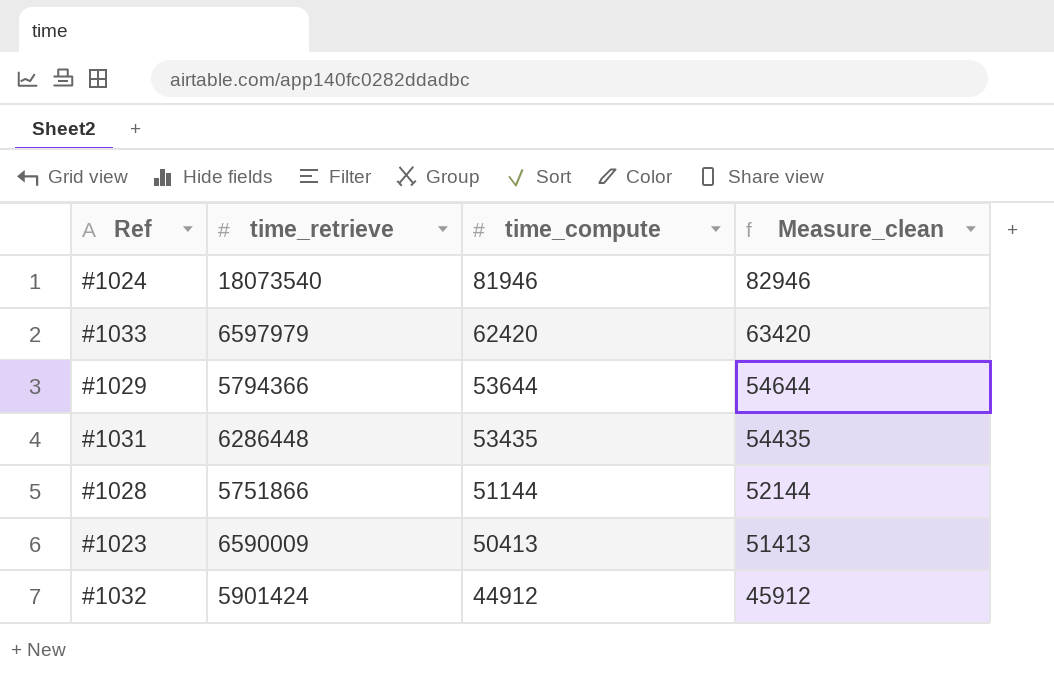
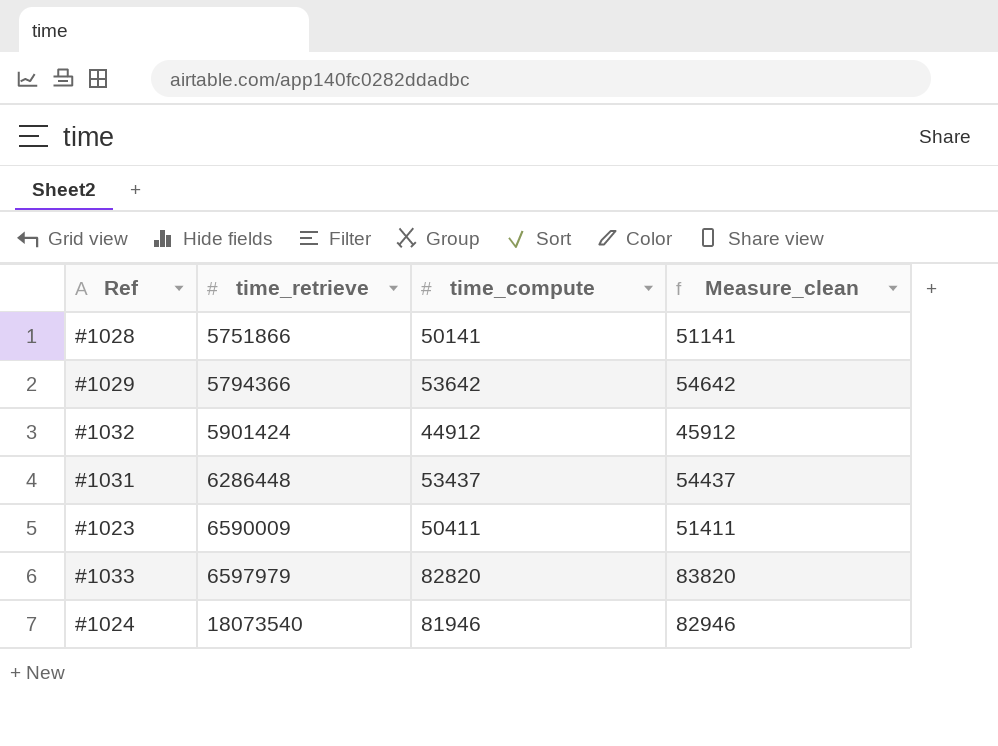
row order: time_compute descending -> time_retrieve ascending
#1028 | time_compute: 51144 -> 50141
#1028 | Measure_clean: 52144 -> 51141
#1029 | time_compute: 53644 -> 53642
#1029 | Measure_clean: 54644 -> 54642
#1031 | time_compute: 53435 -> 53437
#1031 | Measure_clean: 54435 -> 54437
#1023 | time_compute: 50413 -> 50411
#1023 | Measure_clean: 51413 -> 51411
#1033 | time_compute: 62420 -> 82820
#1033 | Measure_clean: 63420 -> 83820

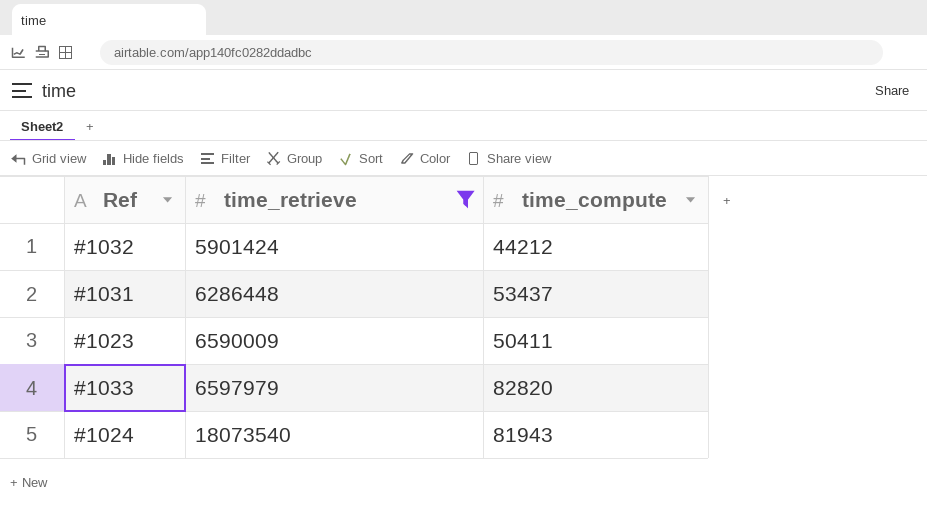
filter: none -> time_retrieve >= 5901424
column Measure_clean | formula: [time_compute] + 1000 -> none
#1032 | time_compute: 44912 -> 44212
#1024 | time_compute: 81946 -> 81943

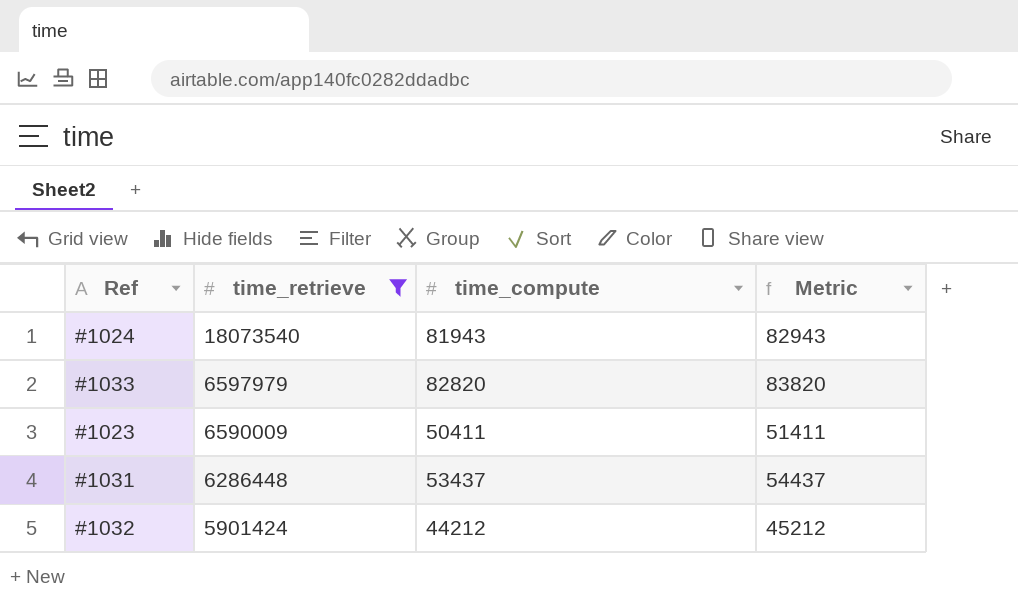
row order: time_retrieve ascending -> time_retrieve descending
column Metric | formula: none -> [time_compute] + 1000

